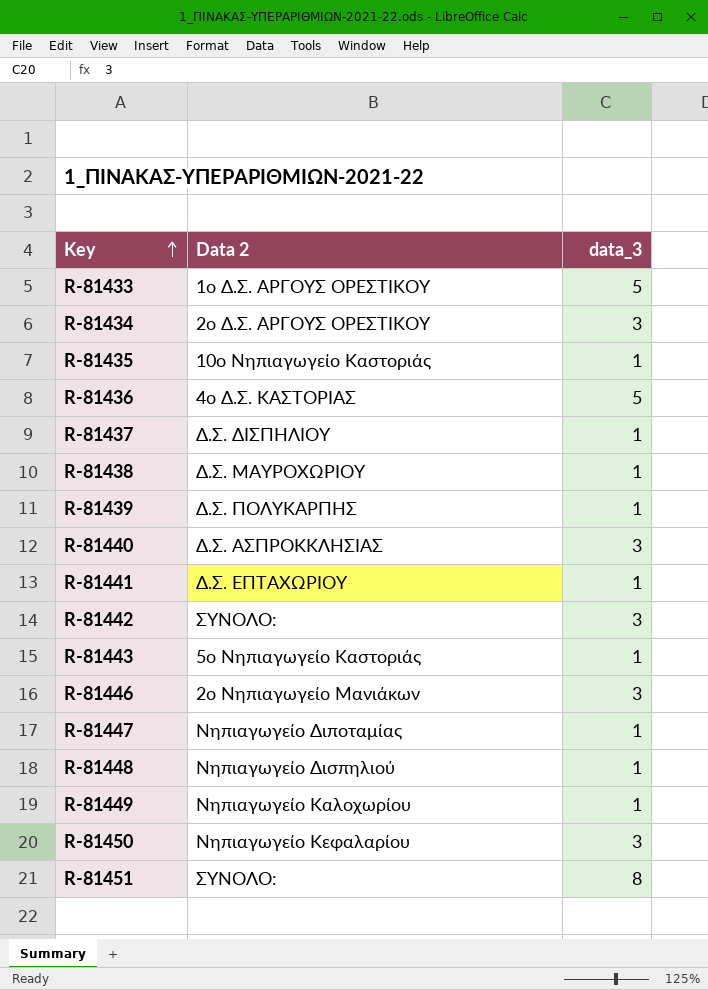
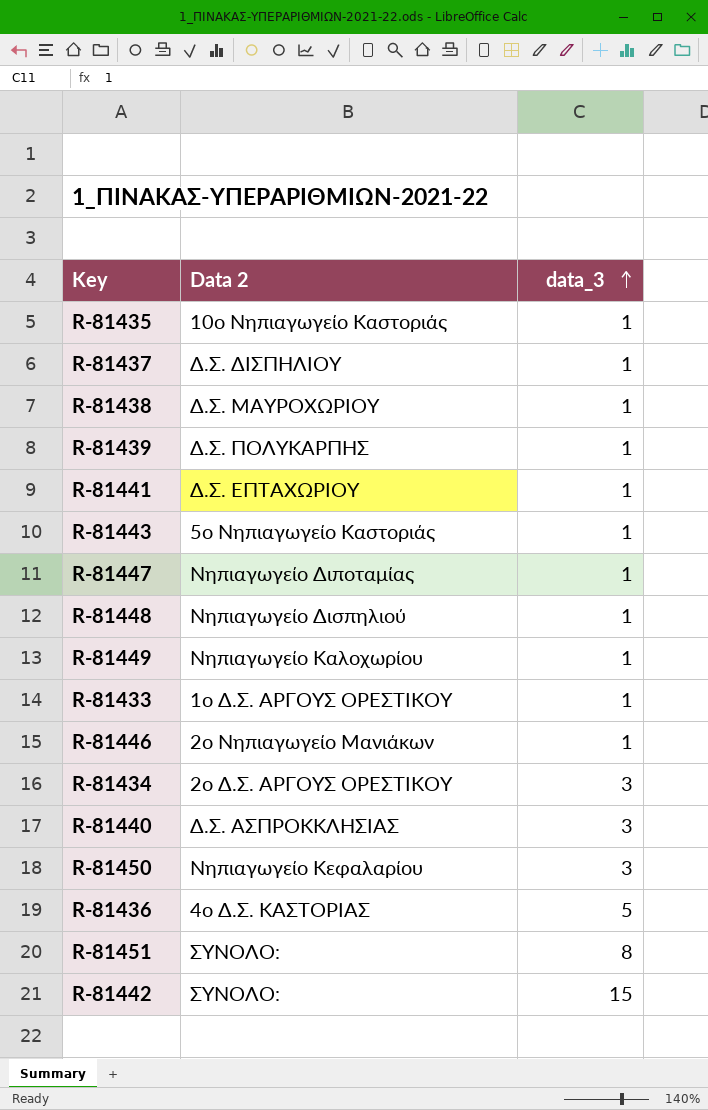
row order: Key ascending -> data_3 ascending
R-81433 | data_3: 5 -> 1
R-81446 | data_3: 3 -> 1
R-81442 | data_3: 3 -> 15

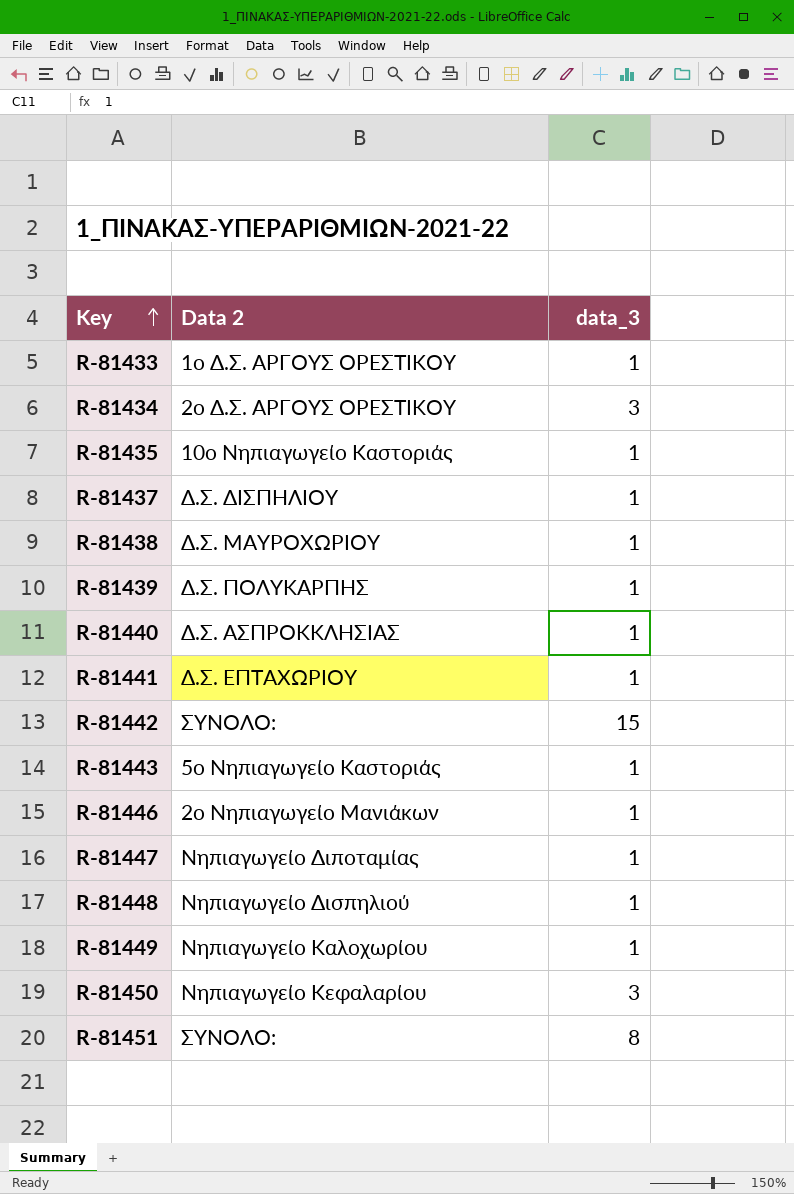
row order: data_3 ascending -> Key ascending
row R-81436: 4ο Δ.Σ. ΚΑΣΤΟΡΙΑΣ | 5 -> none
R-81440 | data_3: 3 -> 1

